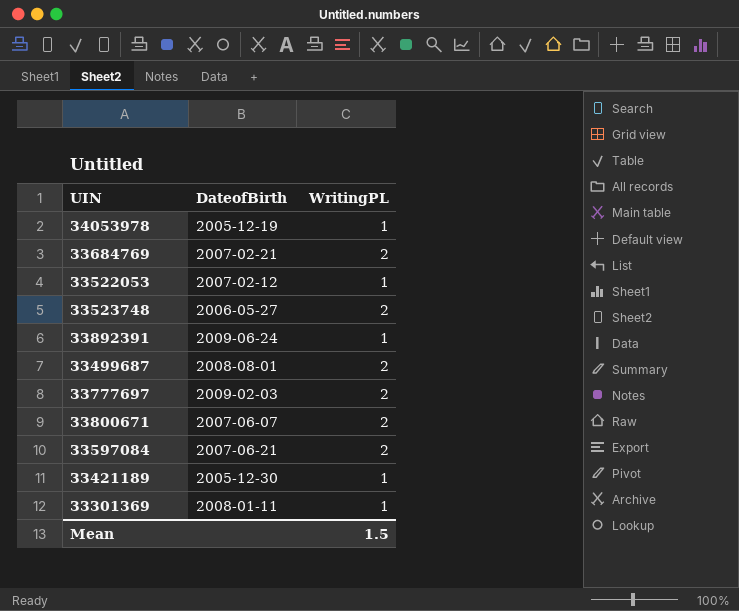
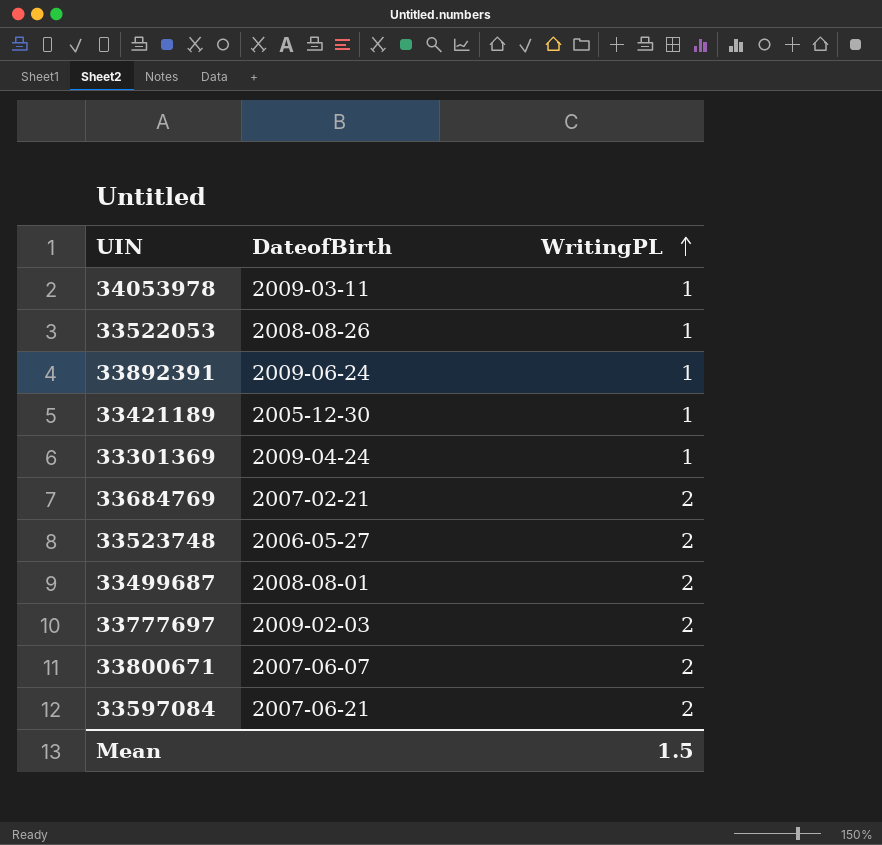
row order: none -> WritingPL ascending
34053978 | DateofBirth: 2005-12-19 -> 2009-03-11
33522053 | DateofBirth: 2007-02-12 -> 2008-08-26
33301369 | DateofBirth: 2008-01-11 -> 2009-04-24

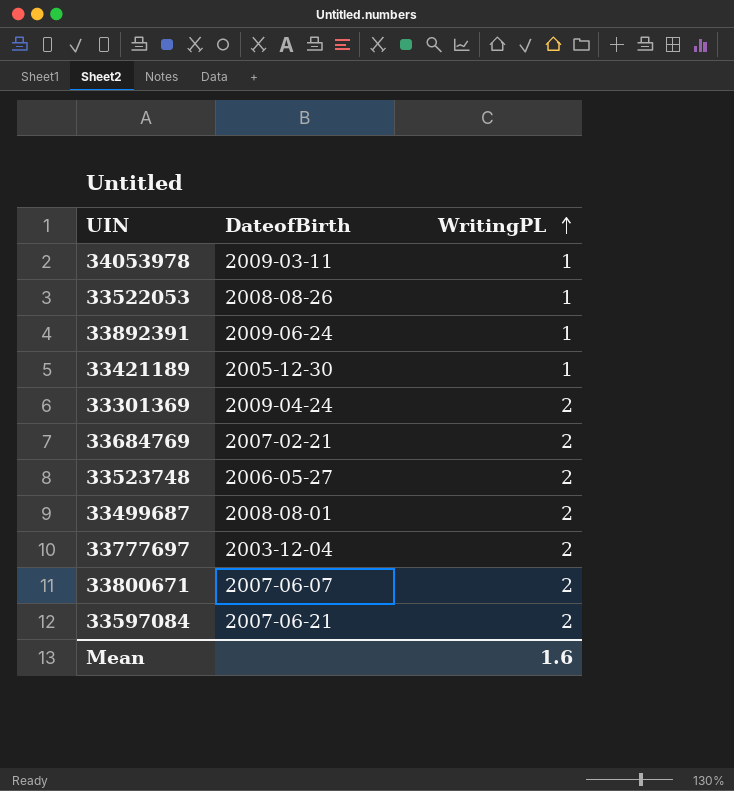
33301369 | WritingPL: 1 -> 2
33777697 | DateofBirth: 2009-02-03 -> 2003-12-04
Mean | WritingPL: 1.5 -> 1.6

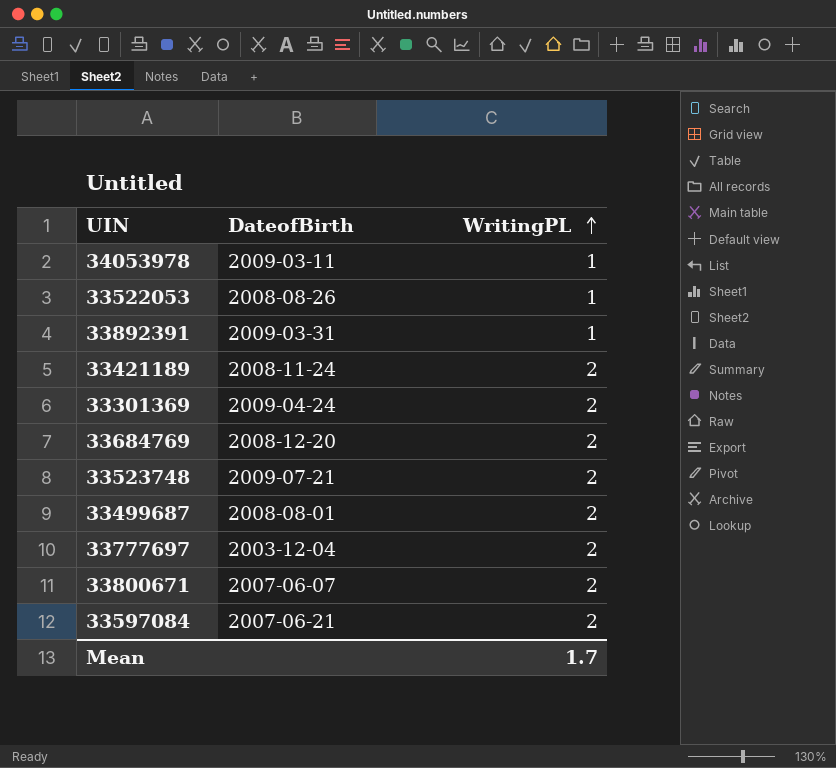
33892391 | DateofBirth: 2009-06-24 -> 2009-03-31
33421189 | DateofBirth: 2005-12-30 -> 2008-11-24
33421189 | WritingPL: 1 -> 2
33684769 | DateofBirth: 2007-02-21 -> 2008-12-20
33523748 | DateofBirth: 2006-05-27 -> 2009-07-21
Mean | WritingPL: 1.6 -> 1.7

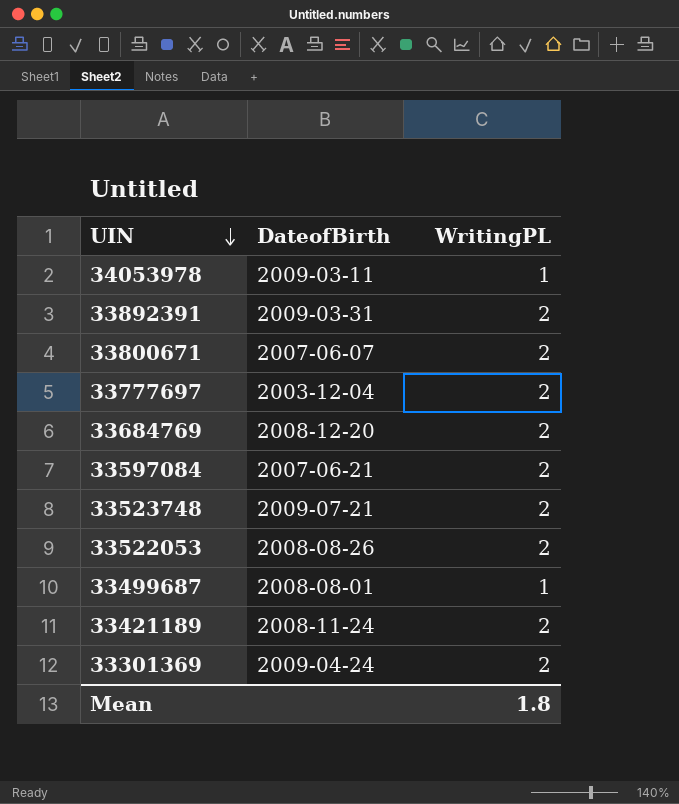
row order: WritingPL ascending -> UIN descending
33892391 | WritingPL: 1 -> 2
33522053 | WritingPL: 1 -> 2
33499687 | WritingPL: 2 -> 1
Mean | WritingPL: 1.7 -> 1.8

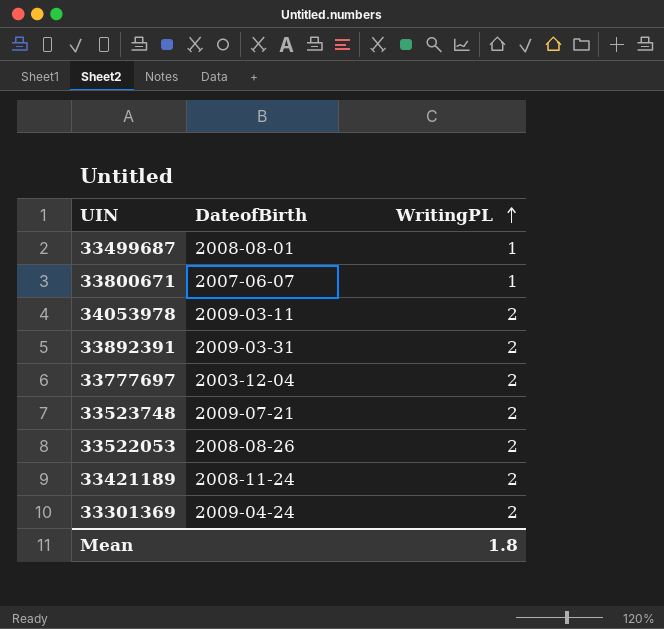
row order: UIN descending -> WritingPL ascending
row 33684769: 2008-12-20 | 2 -> none
row 33597084: 2007-06-21 | 2 -> none
33800671 | WritingPL: 2 -> 1
34053978 | WritingPL: 1 -> 2

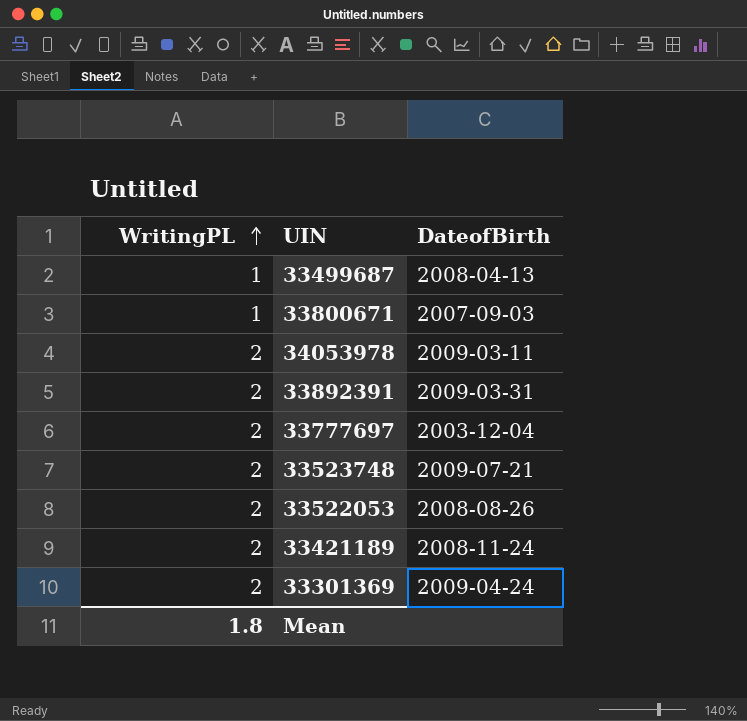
column WritingPL | position: 3 -> 1
33499687 | DateofBirth: 2008-08-01 -> 2008-04-13
33800671 | DateofBirth: 2007-06-07 -> 2007-09-03

